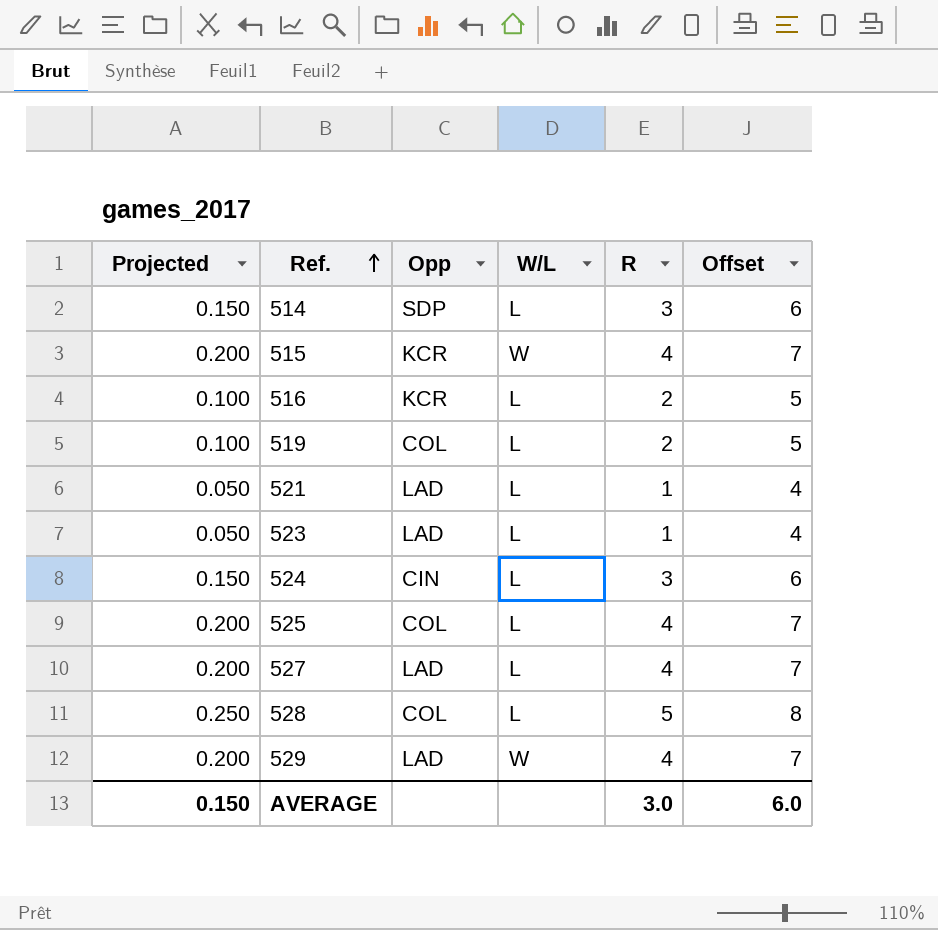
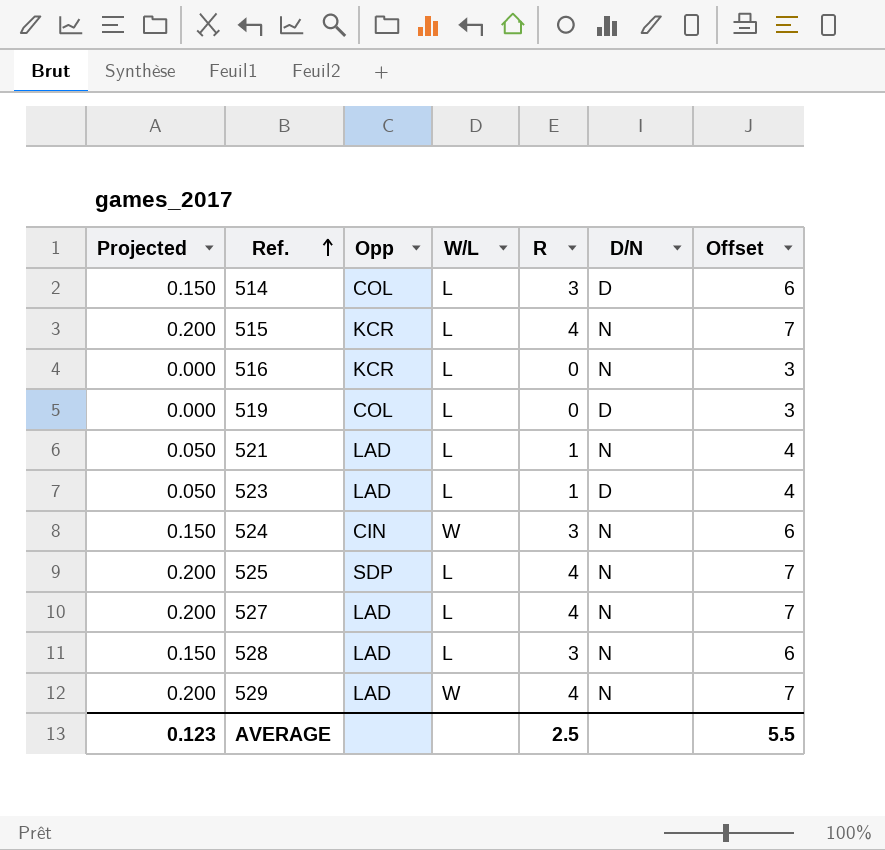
column D/N | position: none -> 6
514 | Opp: SDP -> COL
515 | W/L: W -> L
516 | Projected: 0.100 -> 0.000
516 | R: 2 -> 0
516 | Offset: 5 -> 3
519 | Projected: 0.100 -> 0.000
519 | R: 2 -> 0
519 | Offset: 5 -> 3
524 | W/L: L -> W
525 | Opp: COL -> SDP
528 | Projected: 0.250 -> 0.150
528 | Opp: COL -> LAD
528 | R: 5 -> 3
528 | Offset: 8 -> 6
AVERAGE | Projected: 0.150 -> 0.123
AVERAGE | R: 3.0 -> 2.5
AVERAGE | Offset: 6.0 -> 5.5

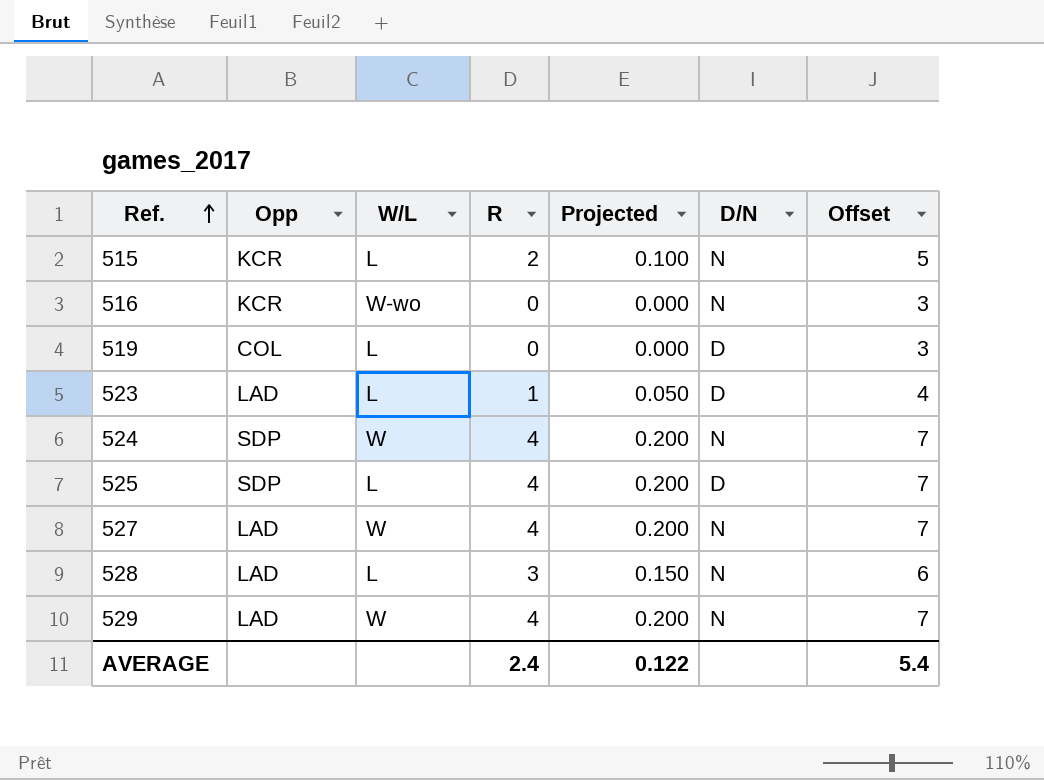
column Projected | position: 1 -> 5
row 514: 0.150 | COL | L | 3 | D | 6 -> none
row 521: 0.050 | LAD | L | 1 | N | 4 -> none
515 | R: 4 -> 2
515 | Projected: 0.200 -> 0.100
515 | Offset: 7 -> 5
516 | W/L: L -> W-wo
524 | Opp: CIN -> SDP
524 | R: 3 -> 4
524 | Projected: 0.150 -> 0.200
524 | Offset: 6 -> 7
525 | D/N: N -> D
527 | W/L: L -> W
AVERAGE | R: 2.5 -> 2.4
AVERAGE | Projected: 0.123 -> 0.122
AVERAGE | Offset: 5.5 -> 5.4

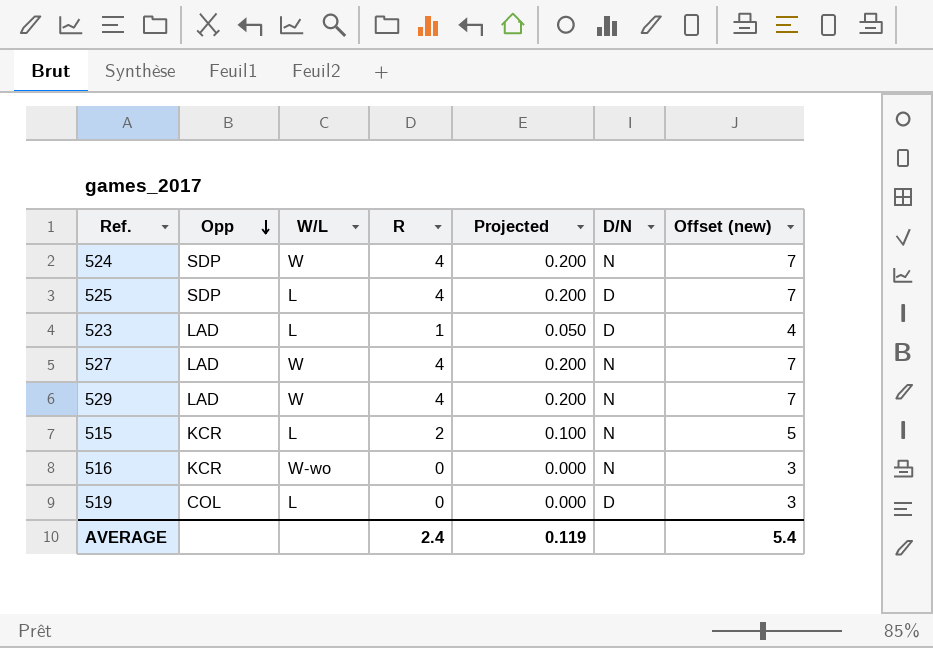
row order: Ref. ascending -> Opp descending
column name: Offset -> Offset (new)
row 528: LAD | L | 3 | 0.150 | N | 6 -> none
AVERAGE | Projected: 0.122 -> 0.119

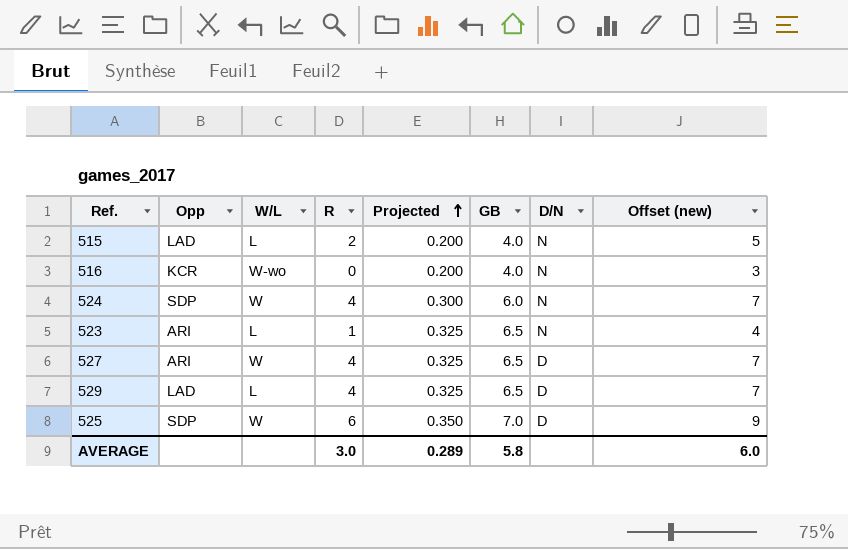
row order: Opp descending -> Projected ascending
column Projected | formula: [R] * 0.05 -> [GB] * 0.05
column GB | position: none -> 6
row 519: COL | L | 0 | 0.000 | D | 3 -> none
515 | Opp: KCR -> LAD
523 | Opp: LAD -> ARI
523 | D/N: D -> N
527 | Opp: LAD -> ARI
527 | D/N: N -> D
529 | W/L: W -> L
529 | D/N: N -> D
525 | W/L: L -> W
525 | R: 4 -> 6
525 | Offset (new): 7 -> 9
AVERAGE | R: 2.4 -> 3.0
AVERAGE | Projected: 0.119 -> 0.289
AVERAGE | Offset (new): 5.4 -> 6.0

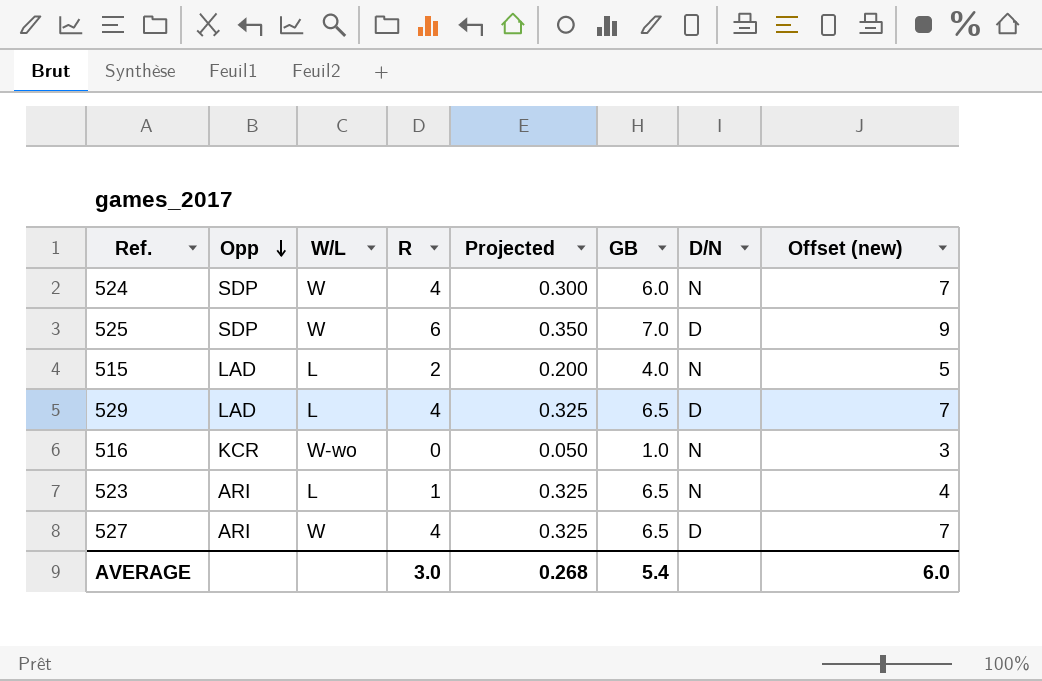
row order: Projected ascending -> Opp descending
516 | Projected: 0.200 -> 0.050
516 | GB: 4.0 -> 1.0
AVERAGE | Projected: 0.289 -> 0.268
AVERAGE | GB: 5.8 -> 5.4

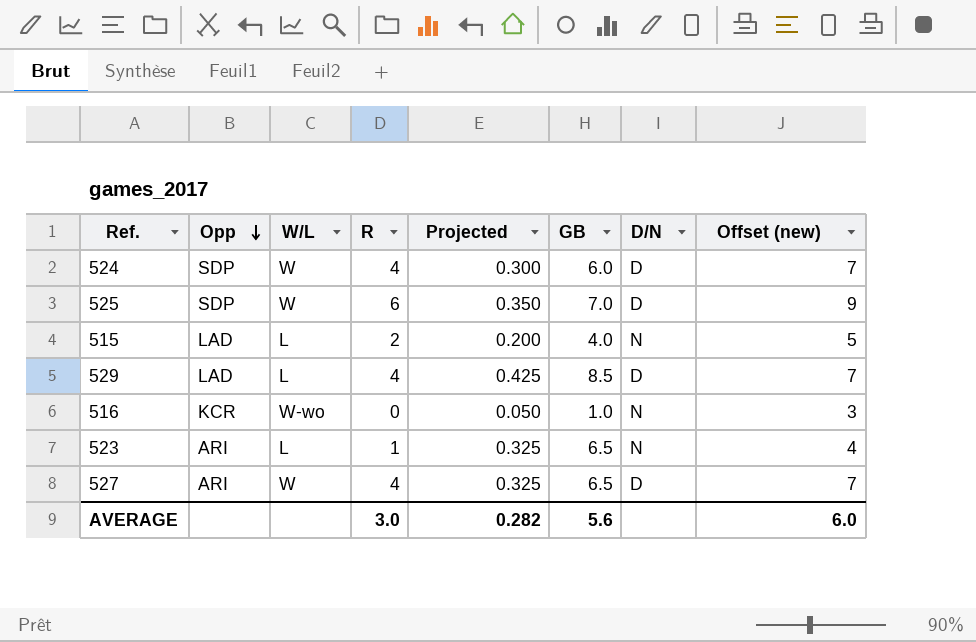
524 | D/N: N -> D
529 | Projected: 0.325 -> 0.425
529 | GB: 6.5 -> 8.5
AVERAGE | Projected: 0.268 -> 0.282
AVERAGE | GB: 5.4 -> 5.6

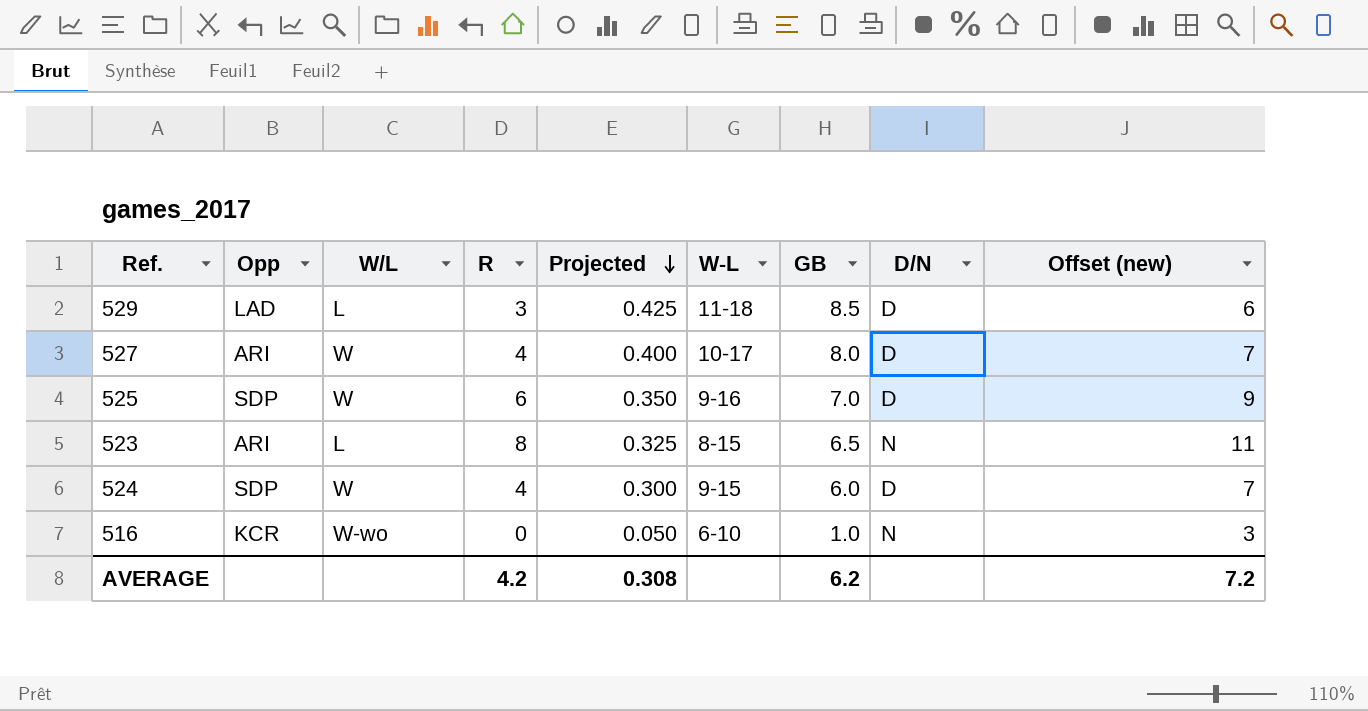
row order: Opp descending -> Projected descending
column W-L | position: none -> 6
row 515: LAD | L | 2 | 0.200 | 4.0 | N | 5 -> none
529 | R: 4 -> 3
529 | Offset (new): 7 -> 6
527 | Projected: 0.325 -> 0.400
527 | GB: 6.5 -> 8.0
523 | R: 1 -> 8
523 | Offset (new): 4 -> 11
AVERAGE | R: 3.0 -> 4.2
AVERAGE | Projected: 0.282 -> 0.308
AVERAGE | GB: 5.6 -> 6.2
AVERAGE | Offset (new): 6.0 -> 7.2

